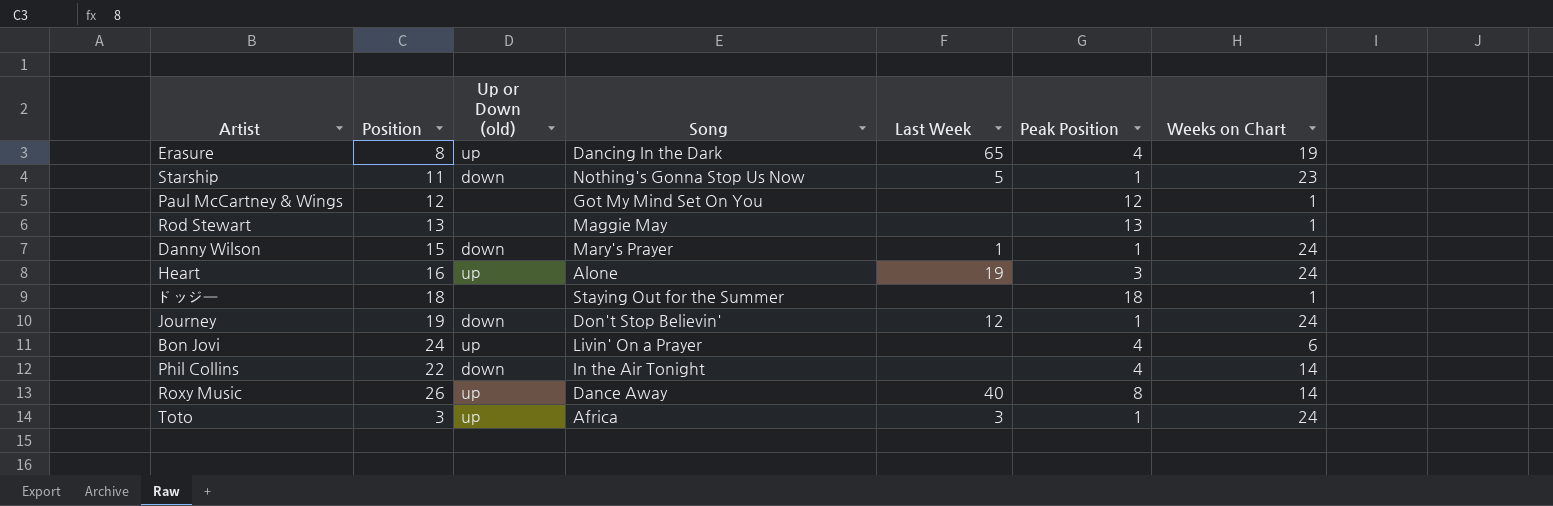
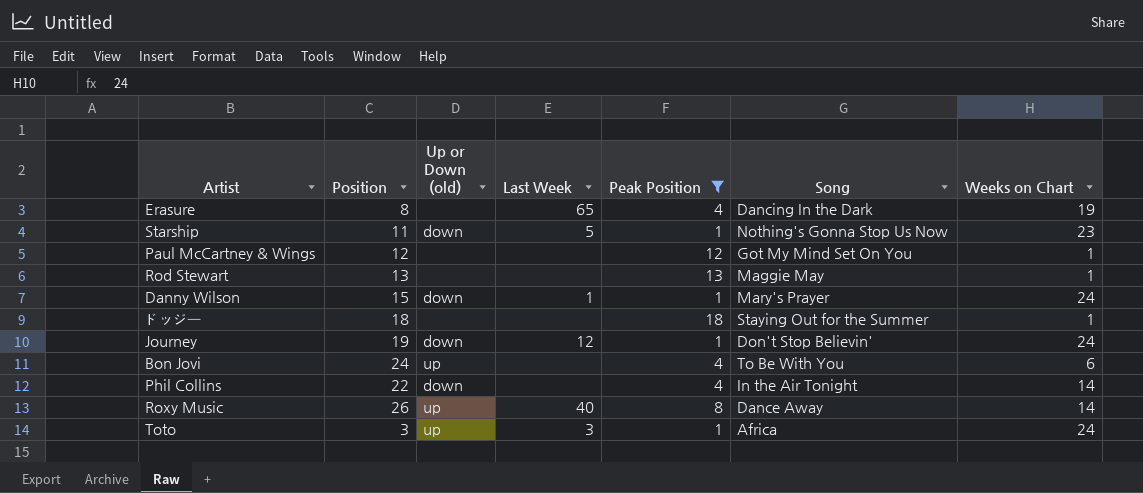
filter: none -> Peak Position != 3
column Song | position: 4 -> 6
Erasure | Up or Down (old): up -> none
Bon Jovi | Song: Livin' On a Prayer -> To Be With You

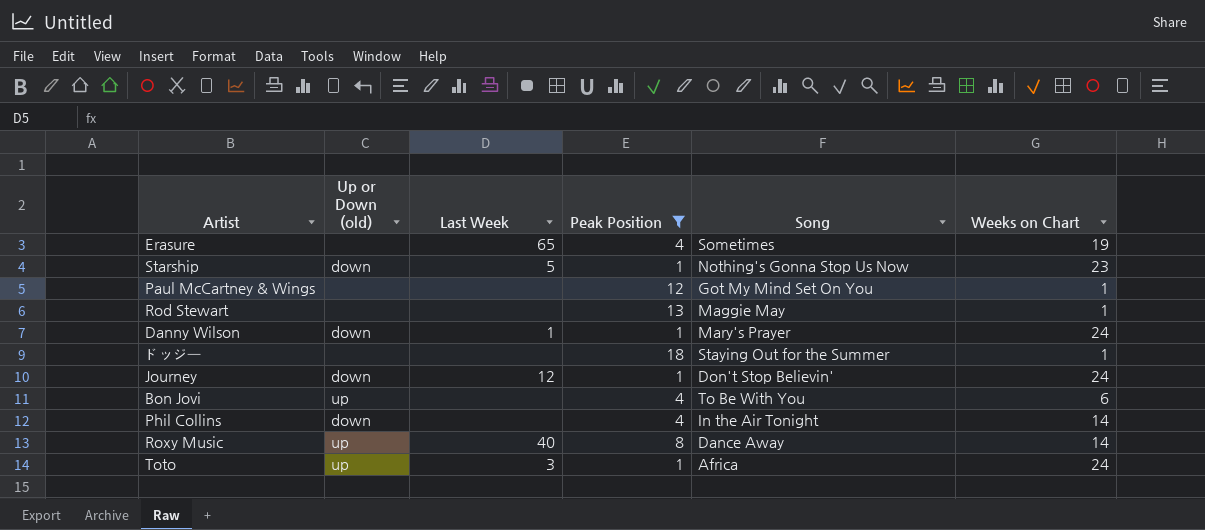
column Position | position: 2 -> none
Erasure | Song: Dancing In the Dark -> Sometimes

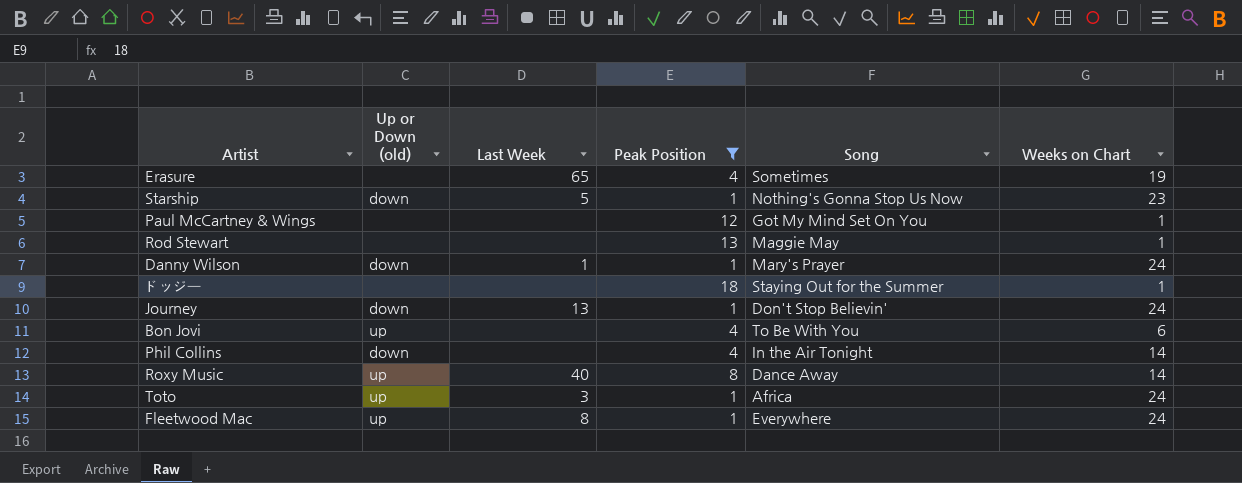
Journey | Last Week: 12 -> 13
row Fleetwood Mac: none -> up | 8 | 1 | Everywhere | 24

